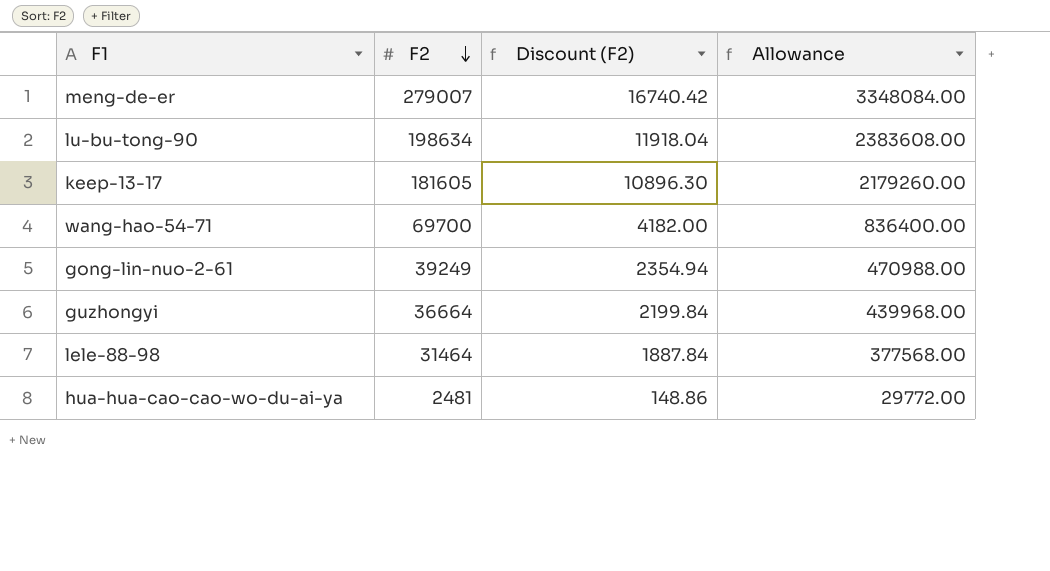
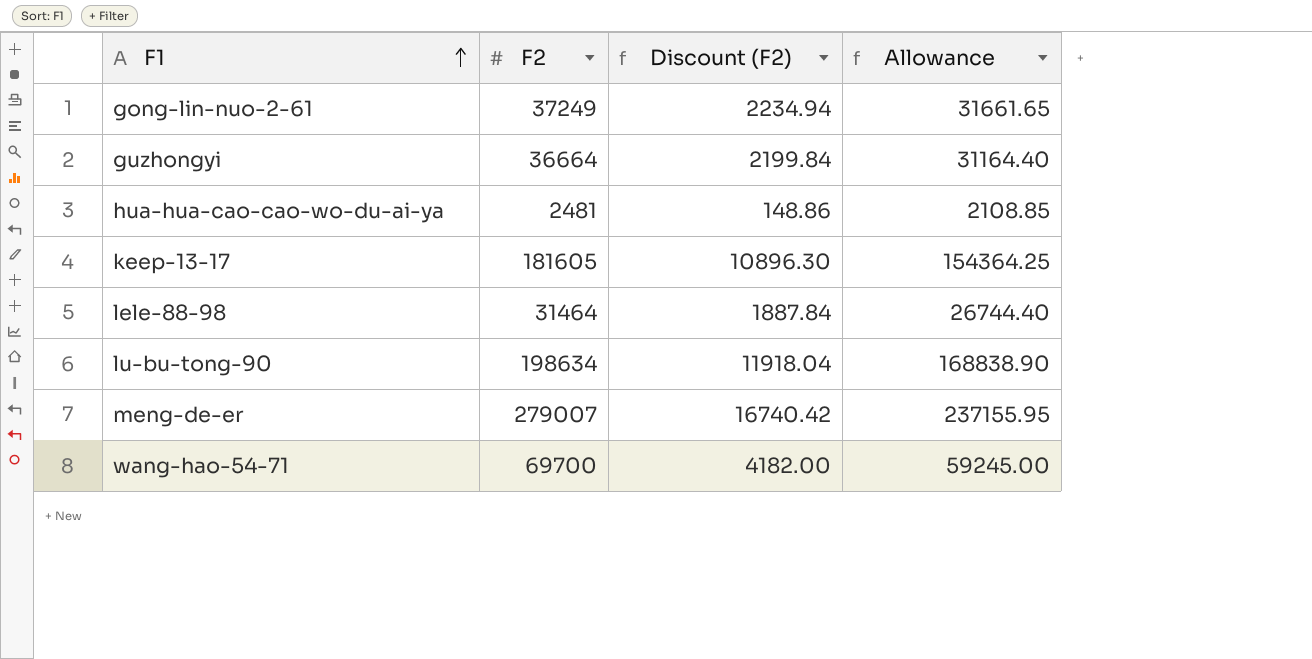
row order: F2 descending -> F1 ascending
column Allowance | formula: [F2] * 12 -> [F2] * 0.85
gong-lin-nuo-2-61 | F2: 39249 -> 37249
gong-lin-nuo-2-61 | Discount (F2): 2354.94 -> 2234.94

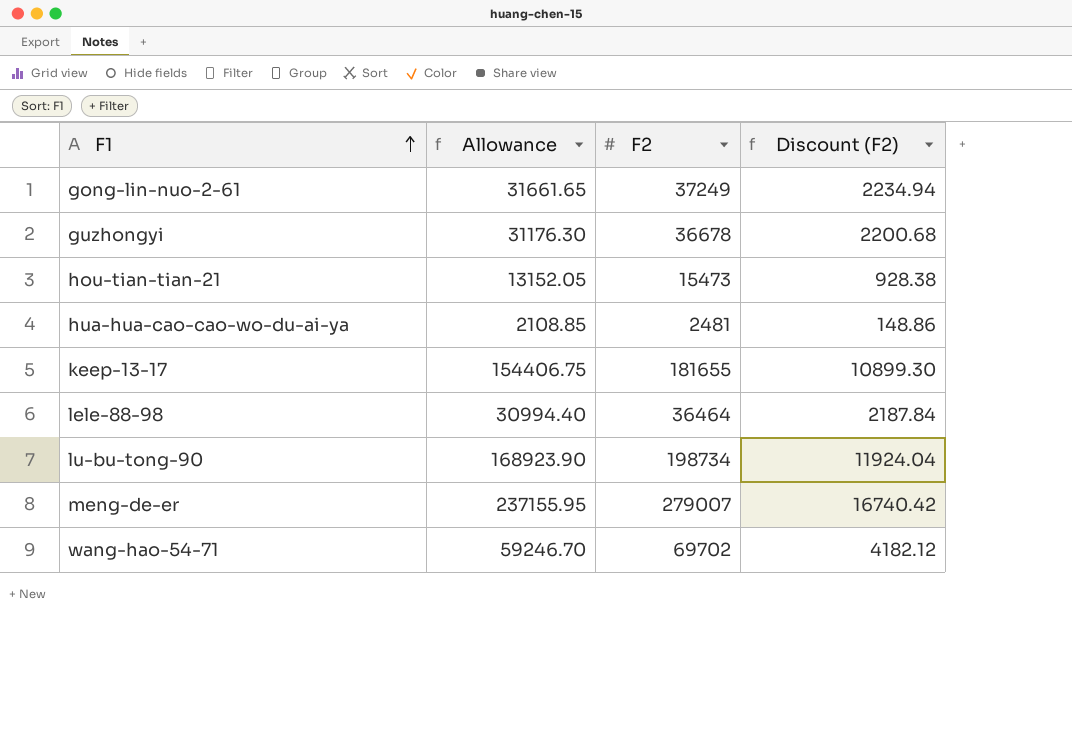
column Allowance | position: 4 -> 2
guzhongyi | Allowance: 31164.40 -> 31176.30
guzhongyi | F2: 36664 -> 36678
guzhongyi | Discount (F2): 2199.84 -> 2200.68
row hou-tian-tian-21: none -> 13152.05 | 15473 | 928.38
keep-13-17 | Allowance: 154364.25 -> 154406.75
keep-13-17 | F2: 181605 -> 181655
keep-13-17 | Discount (F2): 10896.30 -> 10899.30
lele-88-98 | Allowance: 26744.40 -> 30994.40
lele-88-98 | F2: 31464 -> 36464
lele-88-98 | Discount (F2): 1887.84 -> 2187.84
lu-bu-tong-90 | Allowance: 168838.90 -> 168923.90
lu-bu-tong-90 | F2: 198634 -> 198734
lu-bu-tong-90 | Discount (F2): 11918.04 -> 11924.04
wang-hao-54-71 | Allowance: 59245.00 -> 59246.70
wang-hao-54-71 | F2: 69700 -> 69702
wang-hao-54-71 | Discount (F2): 4182.00 -> 4182.12

